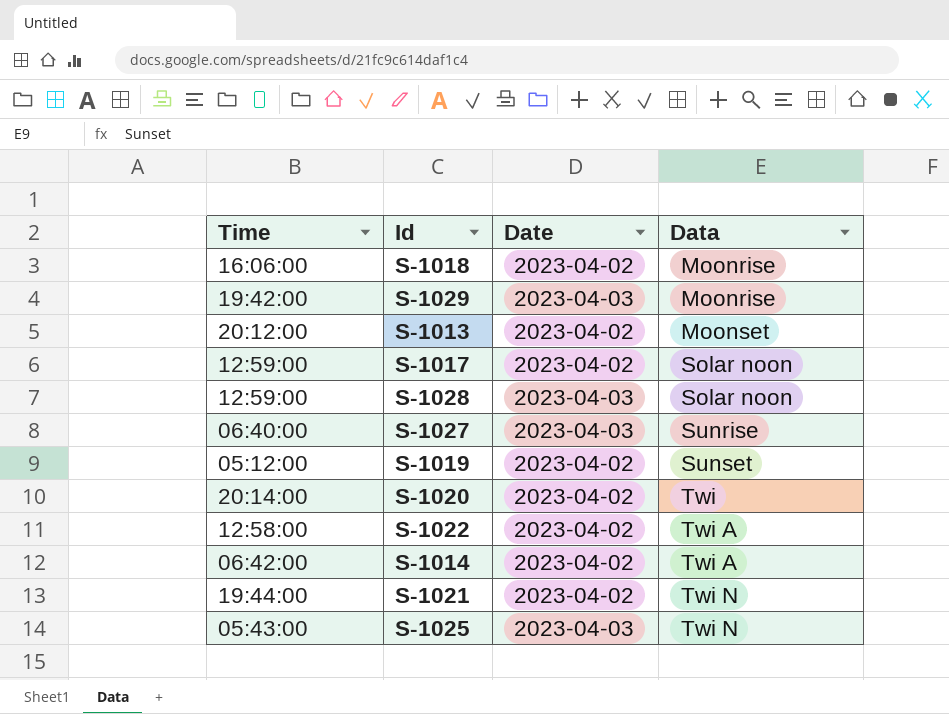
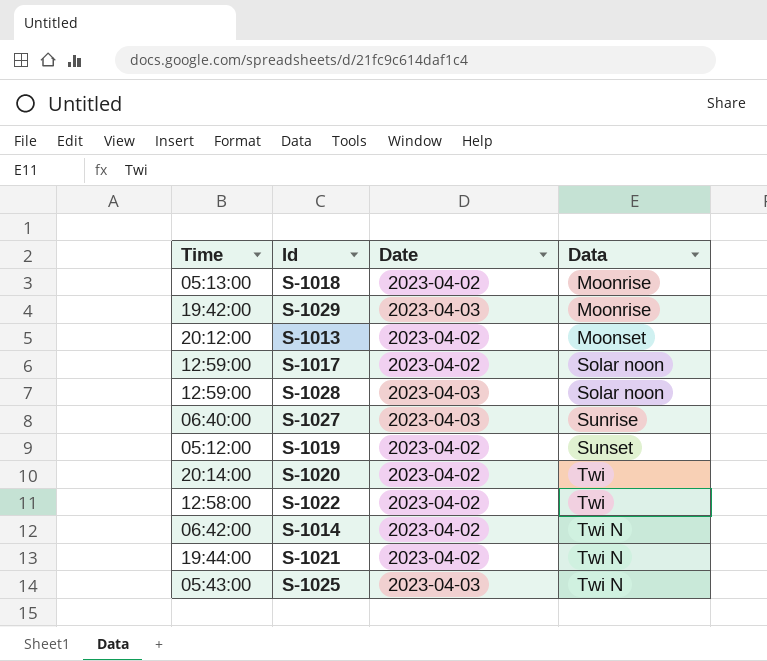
S-1018 | Time: 16:06:00 -> 05:13:00
S-1022 | Data: Twi A -> Twi
S-1014 | Data: Twi A -> Twi N

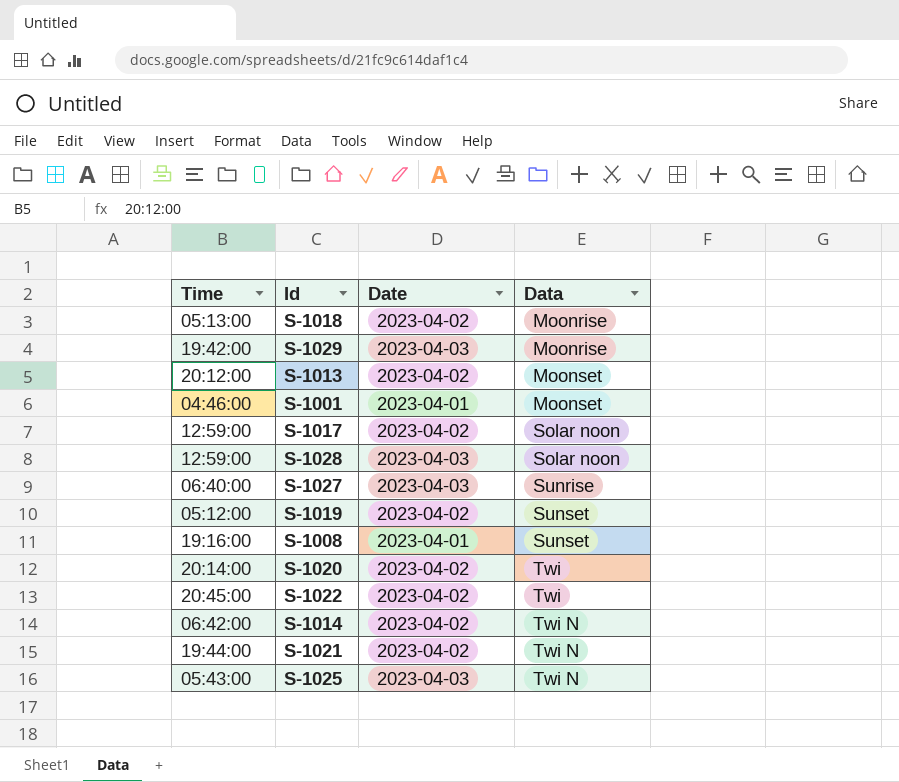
row S-1001: none -> 04:46:00 | 2023-04-01 | Moonset
row S-1008: none -> 19:16:00 | 2023-04-01 | Sunset
S-1022 | Time: 12:58:00 -> 20:45:00

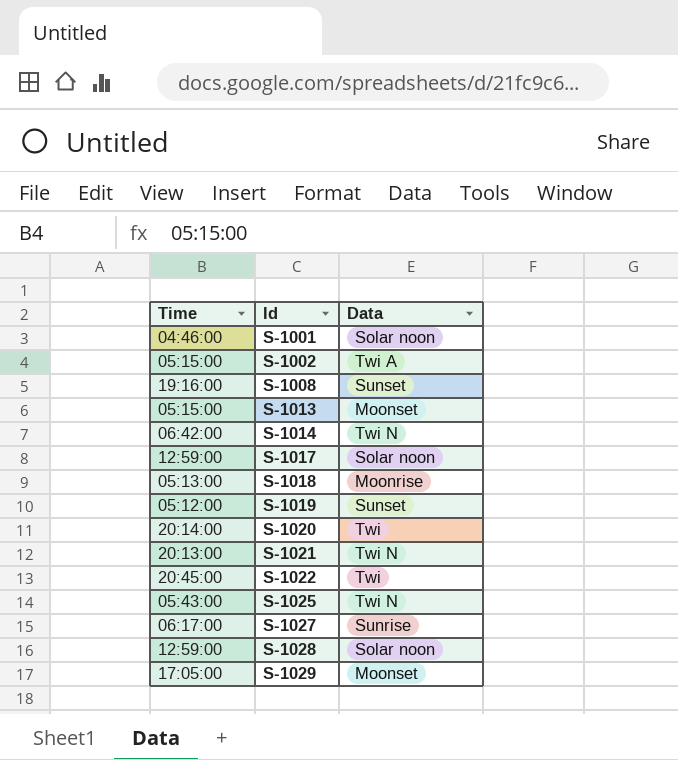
row order: Data ascending -> Id ascending
column Date | position: 3 -> none
S-1001 | Data: Moonset -> Solar noon
row S-1002: none -> 05:15:00 | Twi A
S-1013 | Time: 20:12:00 -> 05:15:00
S-1021 | Time: 19:44:00 -> 20:13:00
S-1027 | Time: 06:40:00 -> 06:17:00
S-1029 | Time: 19:42:00 -> 17:05:00
S-1029 | Data: Moonrise -> Moonset

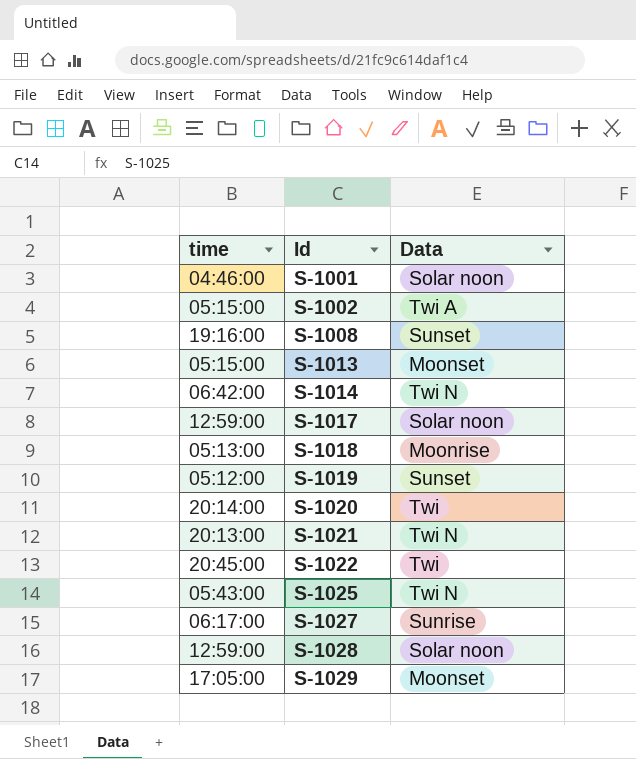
column name: Time -> time

